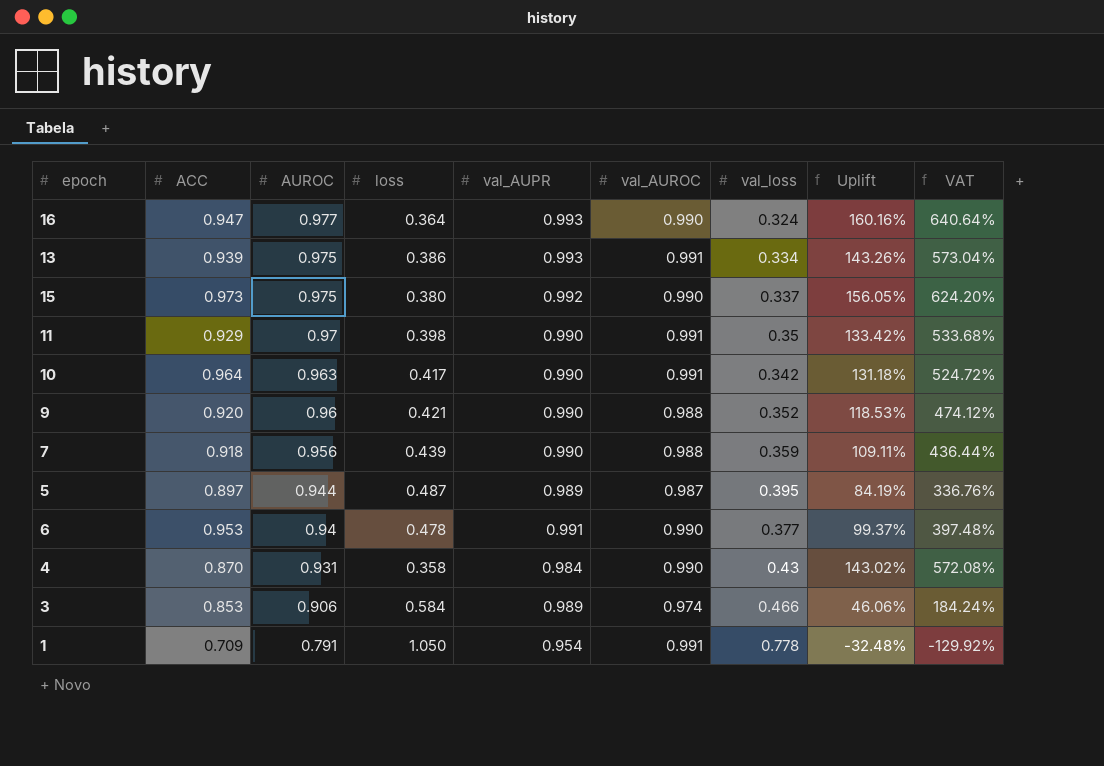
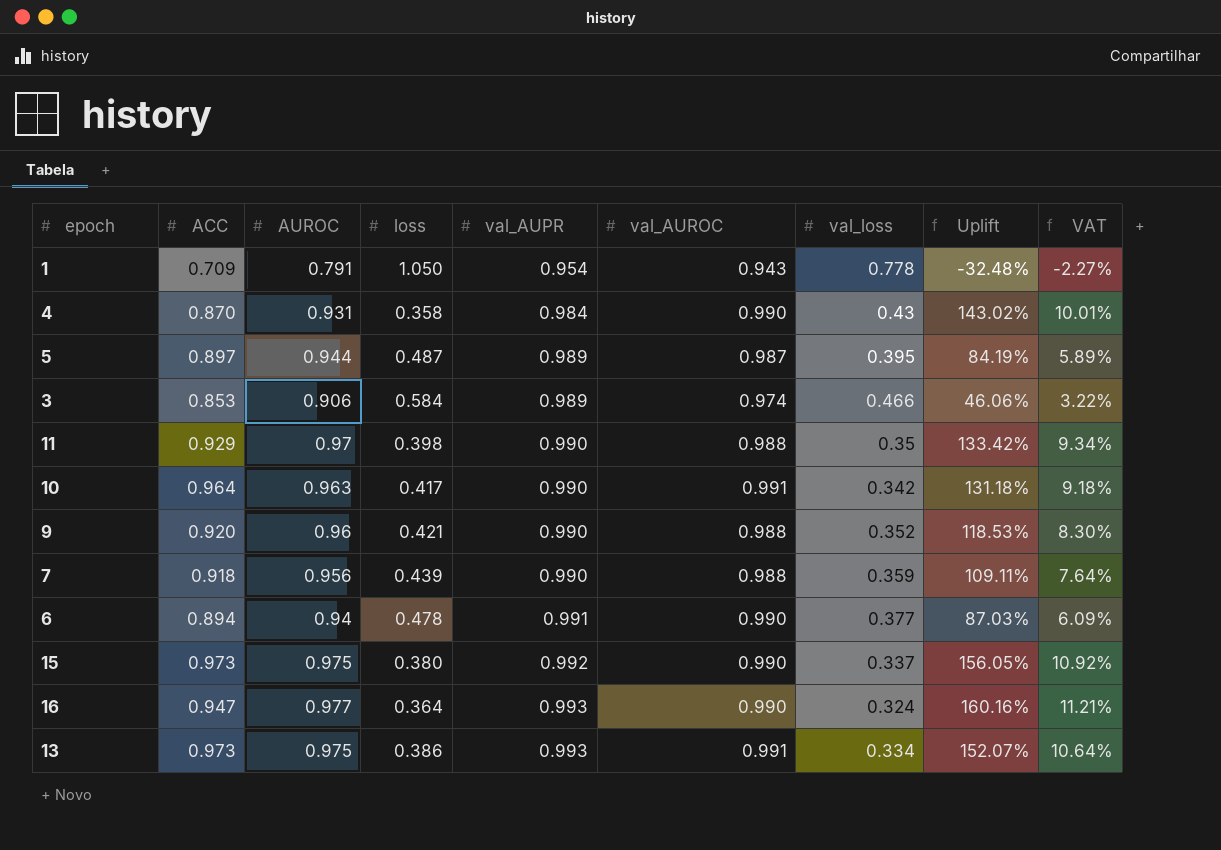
row order: AUROC descending -> val_AUPR ascending
column VAT | formula: [Uplift] * 4 -> [Uplift] * 0.07
1 | val_AUROC: 0.991 -> 0.943
11 | val_AUROC: 0.991 -> 0.988
6 | ACC: 0.953 -> 0.894
6 | Uplift: 99.37% -> 87.03%
13 | ACC: 0.939 -> 0.973
13 | Uplift: 143.26% -> 152.07%

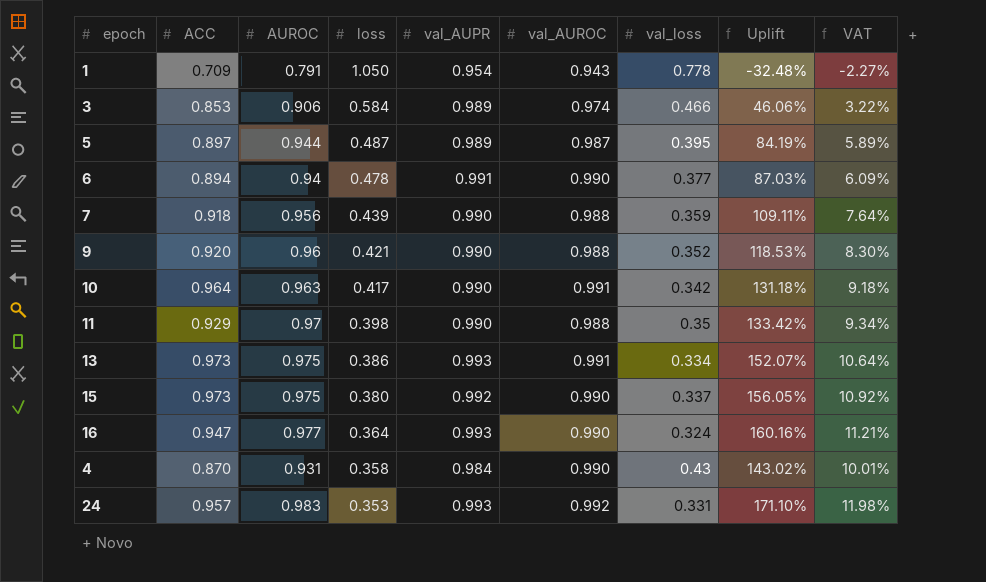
row order: val_AUPR ascending -> loss descending
row 24: none -> 0.957 | 0.983 | 0.353 | 0.993 | 0.992 | 0.331 | 171.10% | 11.98%

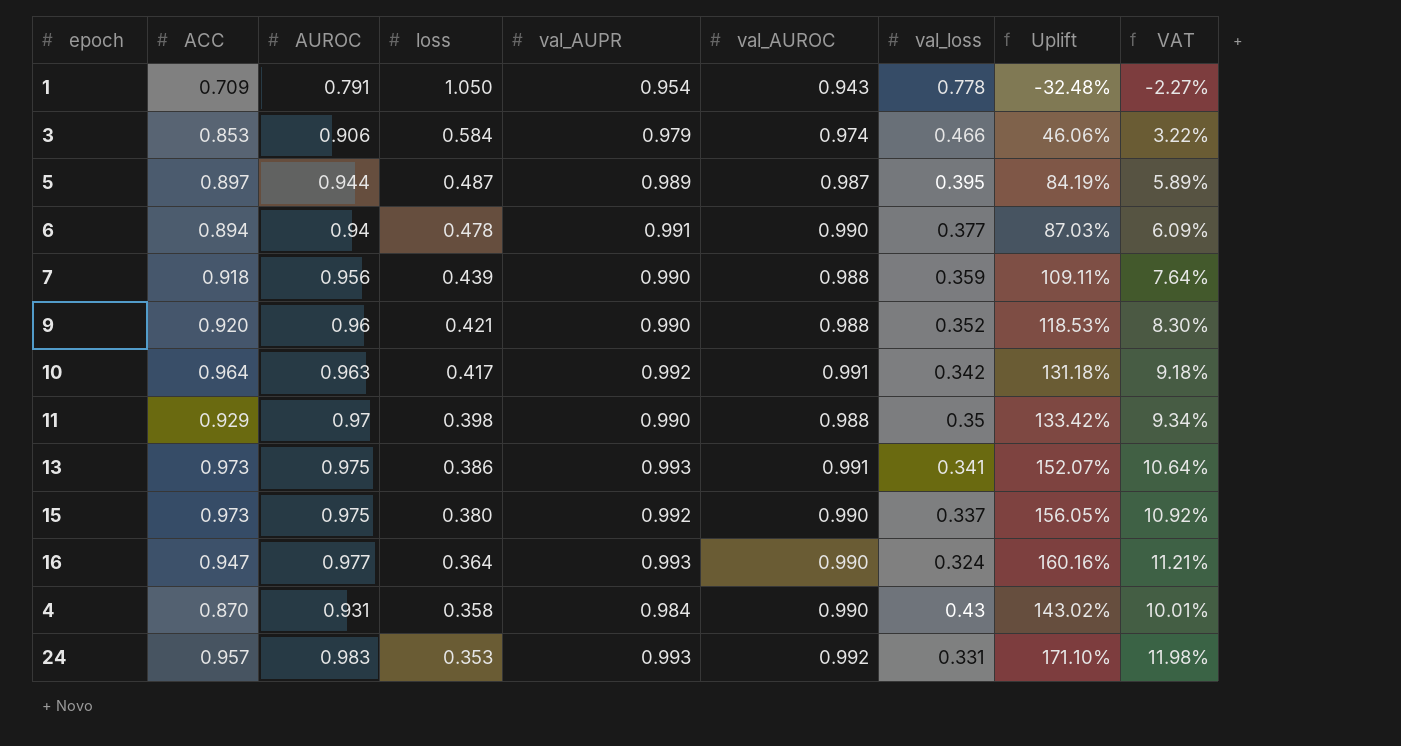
3 | val_AUPR: 0.989 -> 0.979
10 | val_AUPR: 0.990 -> 0.992
13 | val_loss: 0.334 -> 0.341

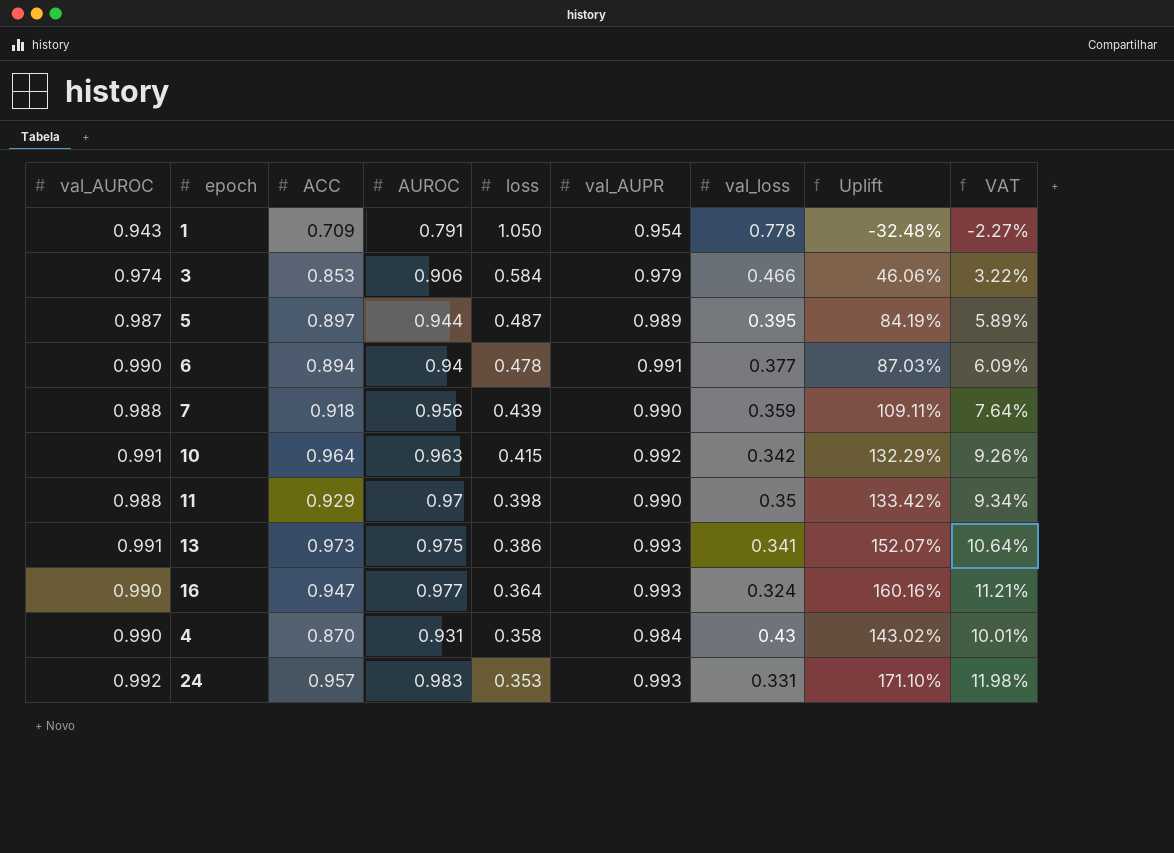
column val_AUROC | position: 6 -> 1
row 9: 0.920 | 0.96 | 0.421 | 0.990 | 0.988 | 0.352 | 118.53% | 8.30% -> none
row 15: 0.973 | 0.975 | 0.380 | 0.992 | 0.990 | 0.337 | 156.05% | 10.92% -> none
10 | loss: 0.417 -> 0.415
10 | Uplift: 131.18% -> 132.29%
10 | VAT: 9.18% -> 9.26%

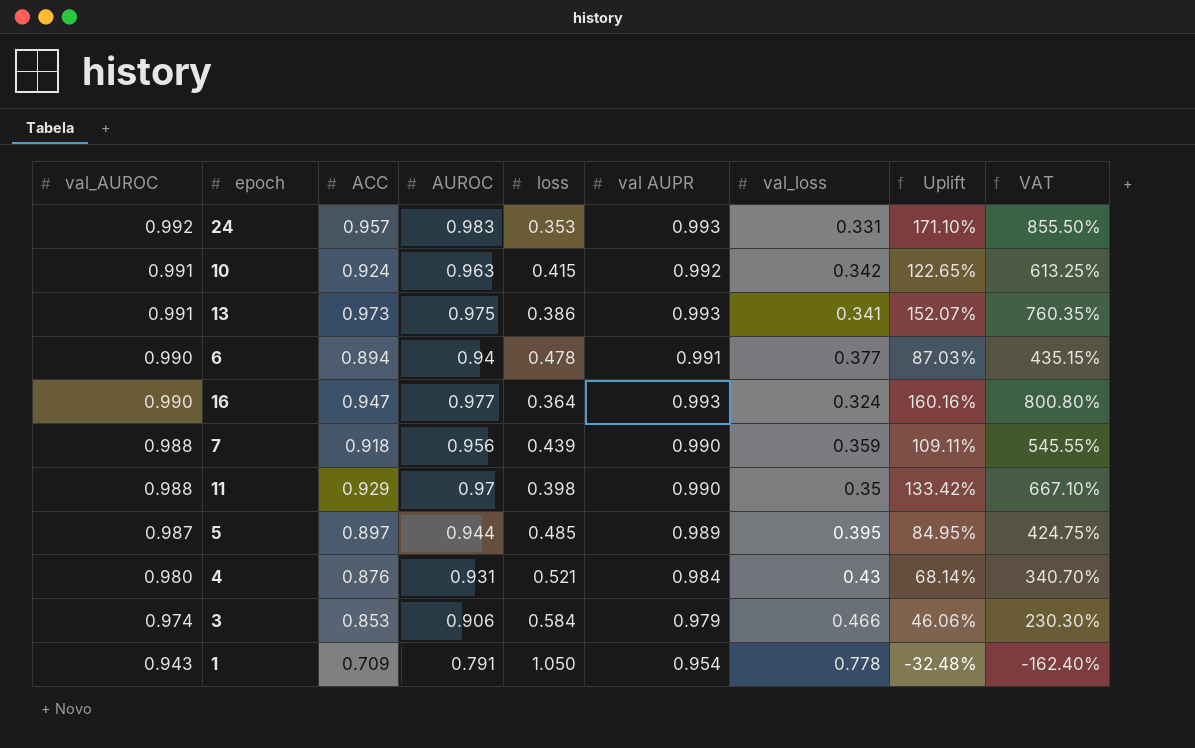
row order: loss descending -> val_AUROC descending
column name: val_AUPR -> val AUPR
column VAT | formula: [Uplift] * 0.07 -> [Uplift] * 5
10 | ACC: 0.964 -> 0.924
10 | Uplift: 132.29% -> 122.65%
5 | loss: 0.487 -> 0.485
5 | Uplift: 84.19% -> 84.95%
4 | val_AUROC: 0.990 -> 0.980
4 | ACC: 0.870 -> 0.876
4 | loss: 0.358 -> 0.521
4 | Uplift: 143.02% -> 68.14%

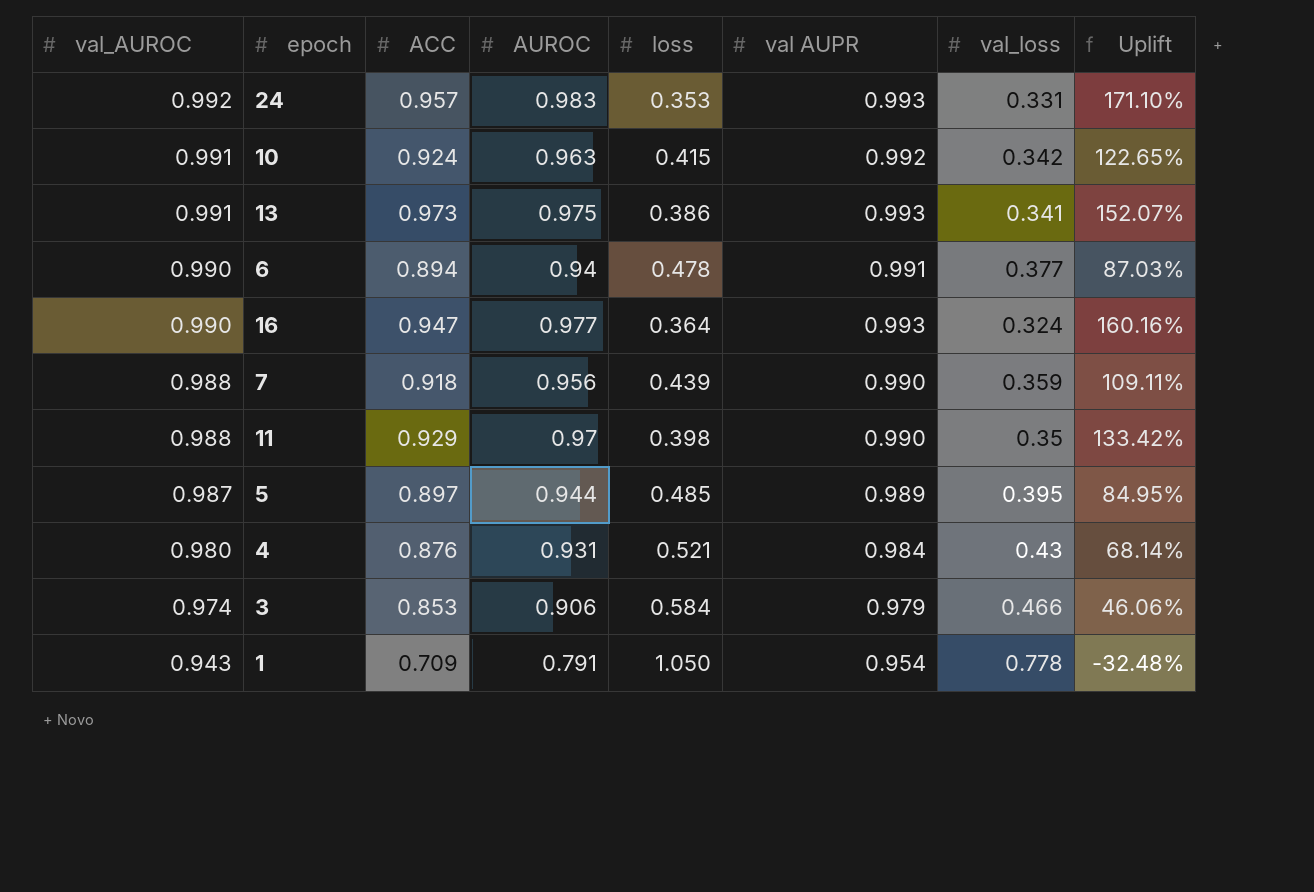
column VAT | formula: [Uplift] * 5 -> none

